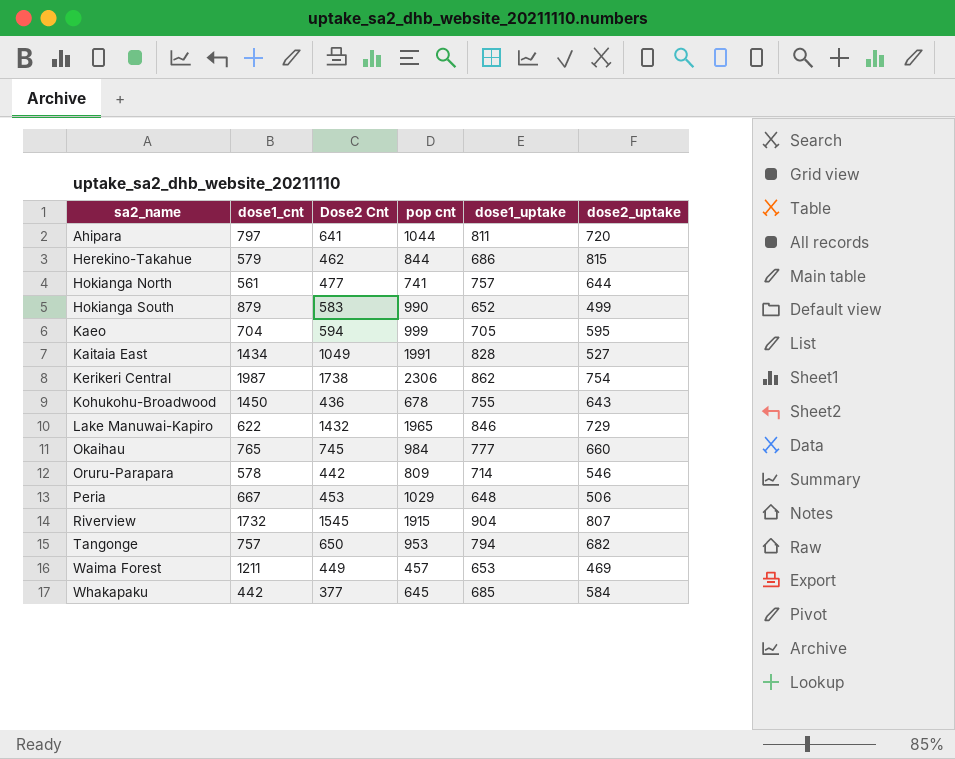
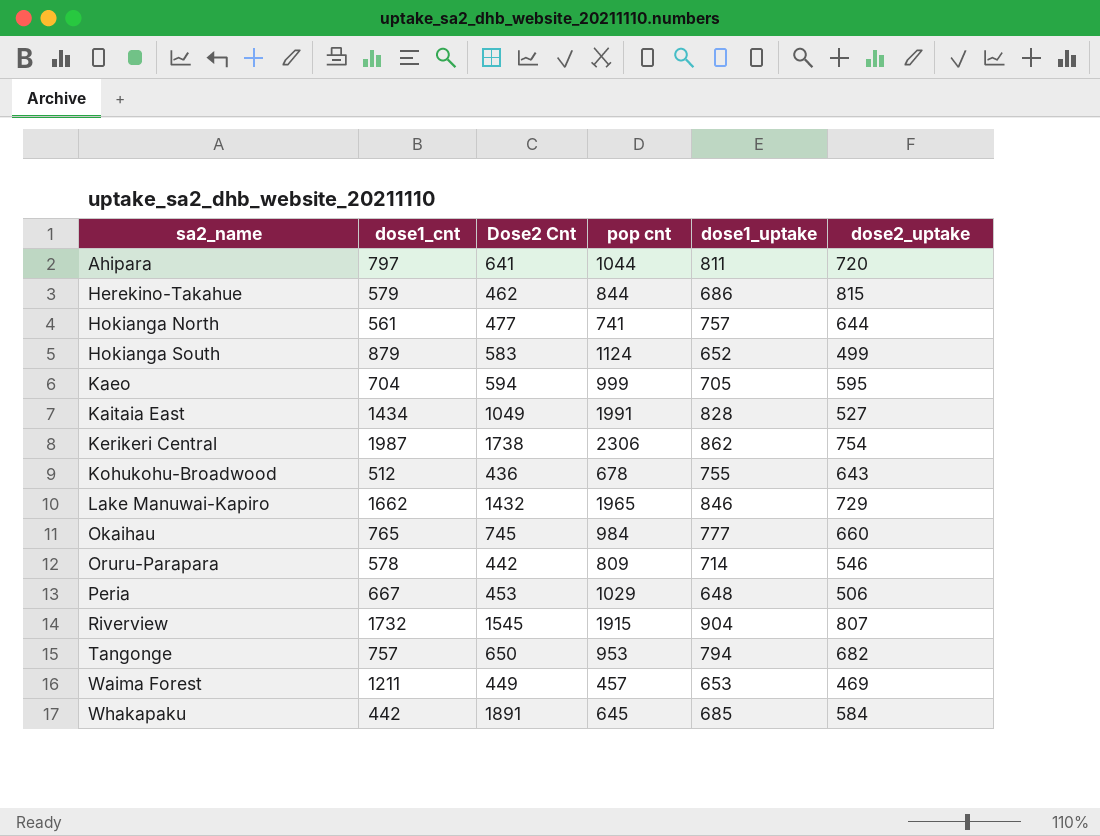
Hokianga South | pop cnt: 990 -> 1124
Kohukohu-Broadwood | dose1_cnt: 1450 -> 512
Lake Manuwai-Kapiro | dose1_cnt: 622 -> 1662
Whakapaku | Dose2 Cnt: 377 -> 1891

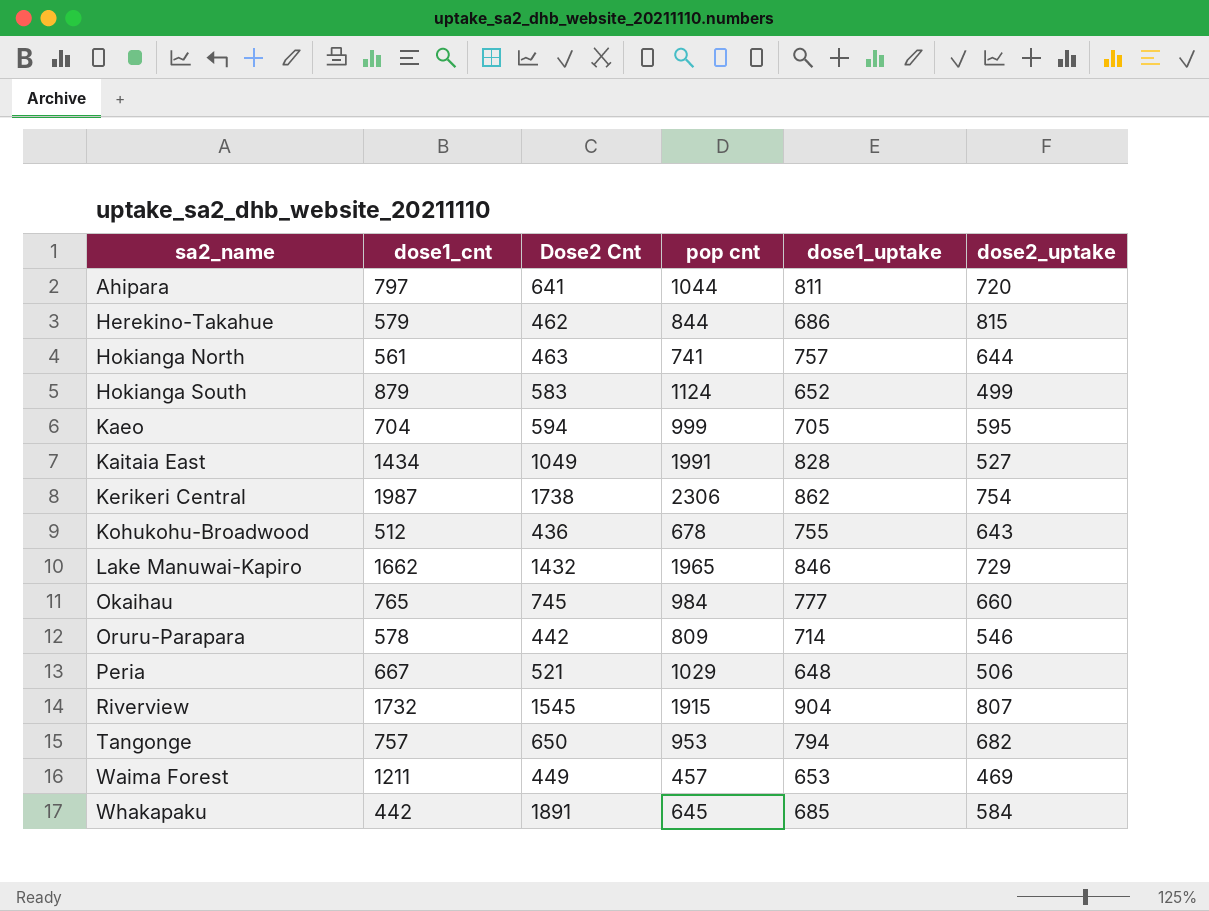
Hokianga North | Dose2 Cnt: 477 -> 463
Peria | Dose2 Cnt: 453 -> 521

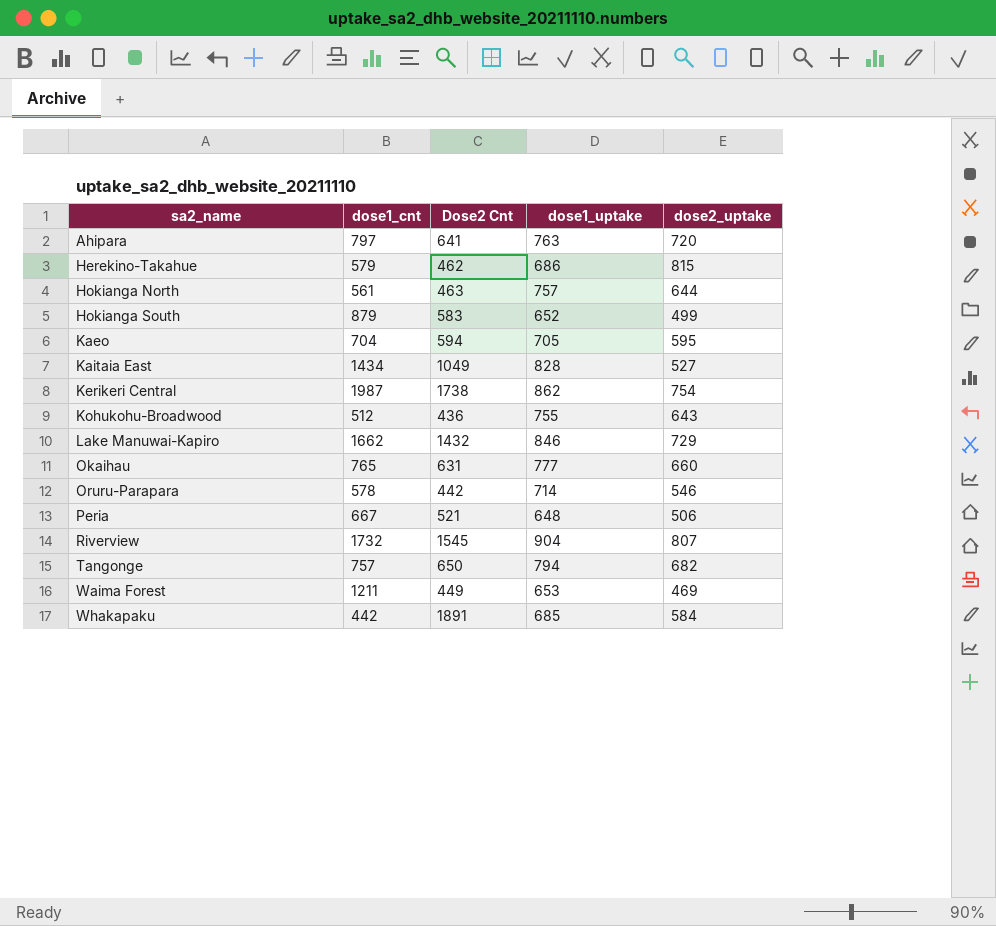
column pop cnt | position: 4 -> none
Ahipara | dose1_uptake: 811 -> 763
Okaihau | Dose2 Cnt: 745 -> 631

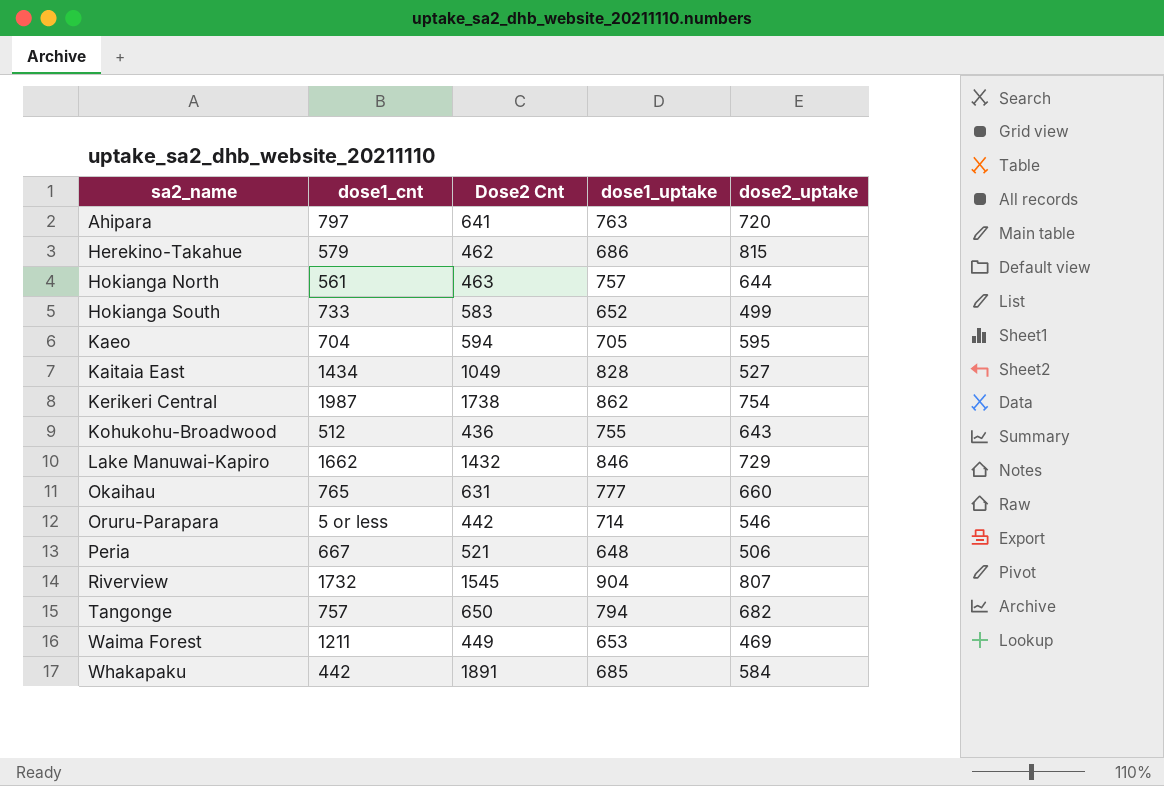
Hokianga South | dose1_cnt: 879 -> 733
Oruru-Parapara | dose1_cnt: 578 -> 5 or less

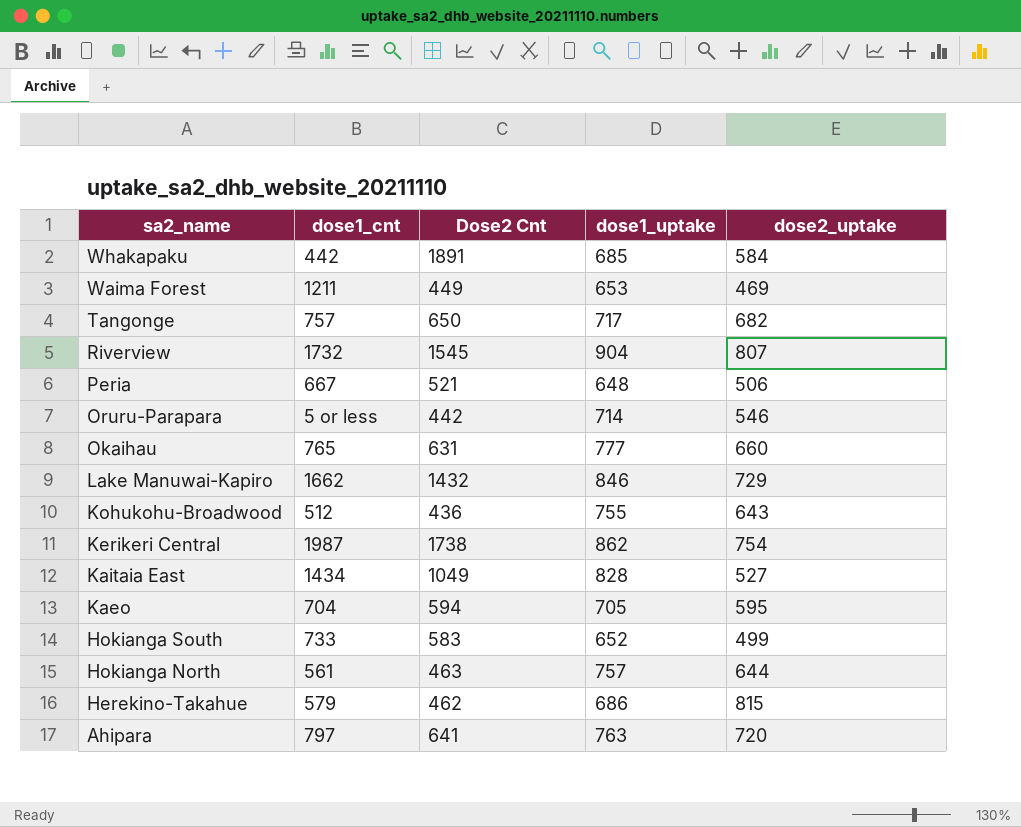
row order: sa2_name ascending -> sa2_name descending
Tangonge | dose1_uptake: 794 -> 717

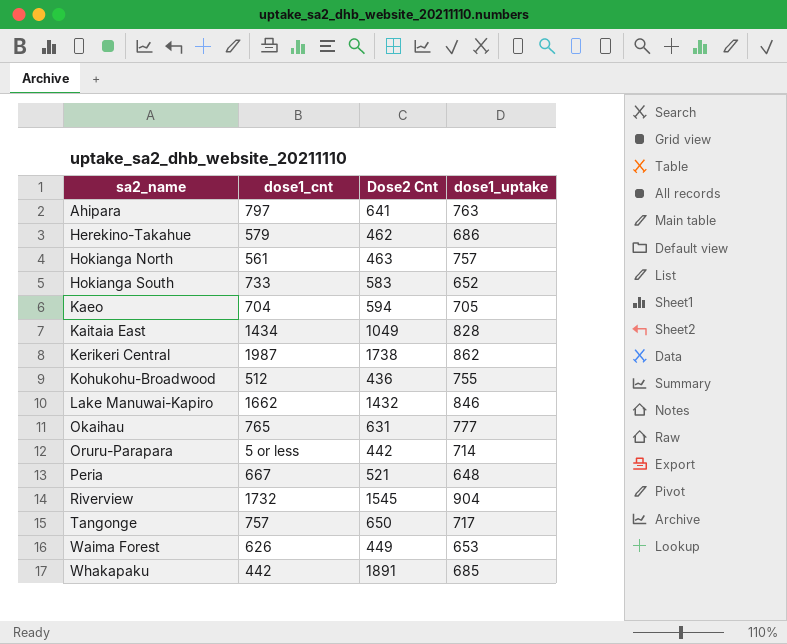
row order: sa2_name descending -> sa2_name ascending
column dose2_uptake | position: 5 -> none
Waima Forest | dose1_cnt: 1211 -> 626

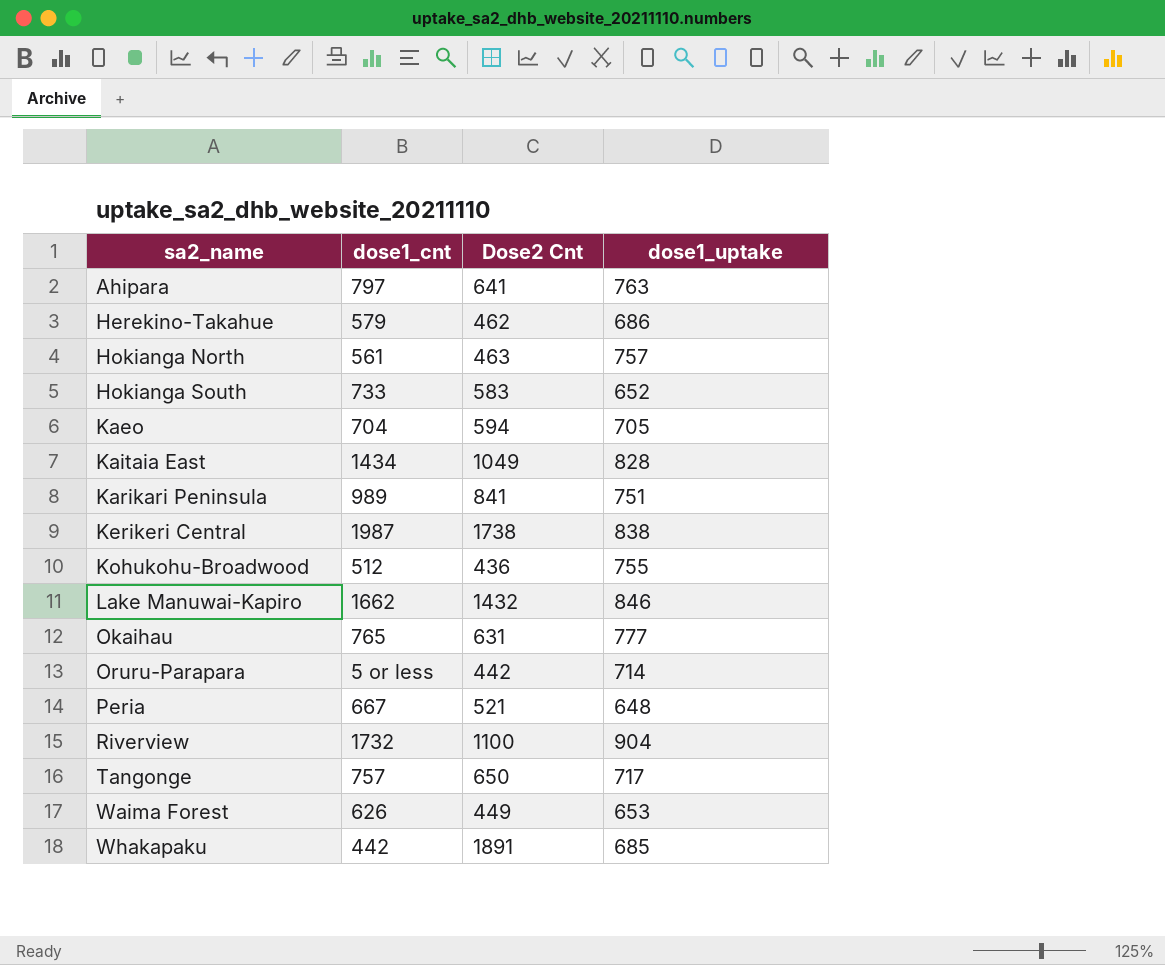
row Karikari Peninsula: none -> 989 | 841 | 751
Kerikeri Central | dose1_uptake: 862 -> 838
Riverview | Dose2 Cnt: 1545 -> 1100

